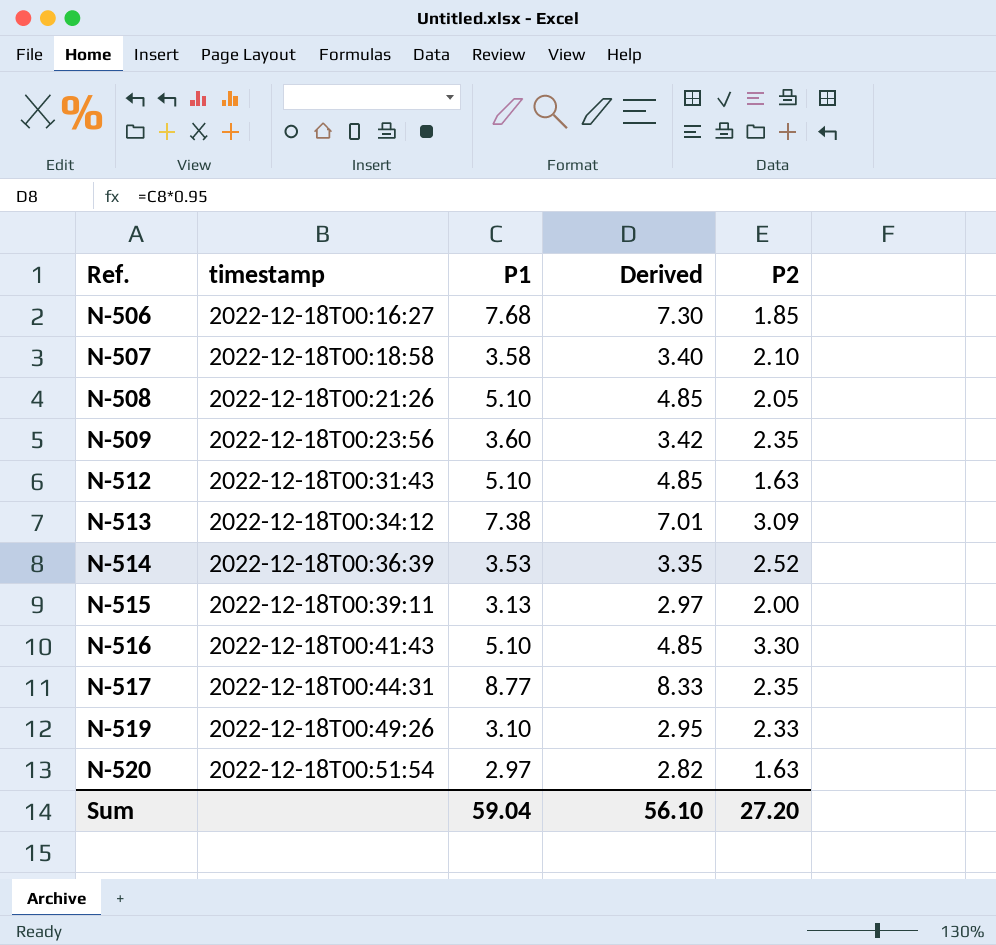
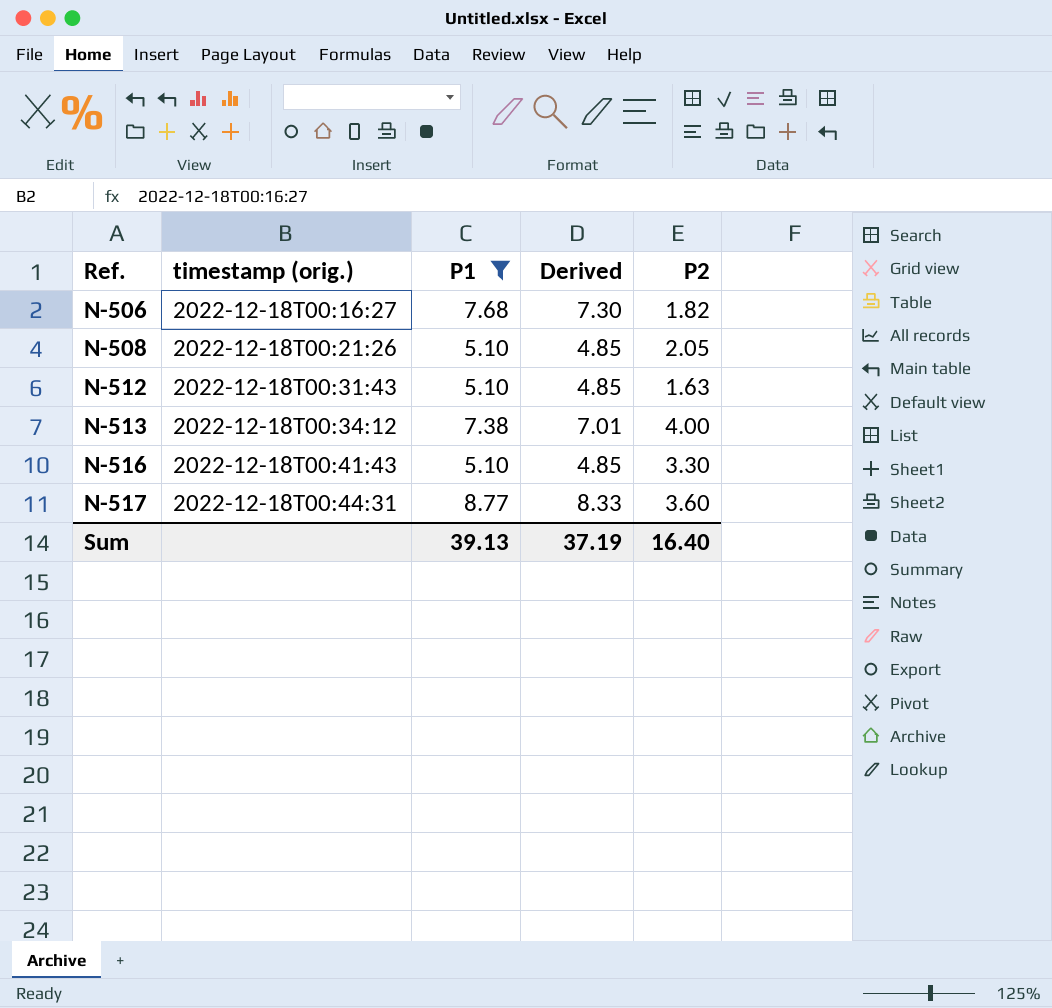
filter: none -> P1 >= 5.10
column name: timestamp -> timestamp (orig.)
N-506 | P2: 1.85 -> 1.82
N-513 | P2: 3.09 -> 4.00
N-517 | P2: 2.35 -> 3.60
Sum | P1: 59.04 -> 39.13
Sum | Derived: 56.10 -> 37.19
Sum | P2: 27.20 -> 16.40

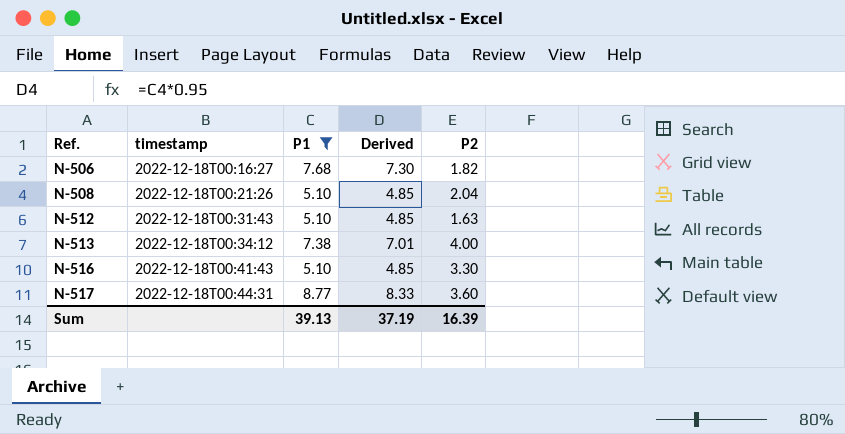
column name: timestamp (orig.) -> timestamp
N-508 | P2: 2.05 -> 2.04
Sum | P2: 16.40 -> 16.39

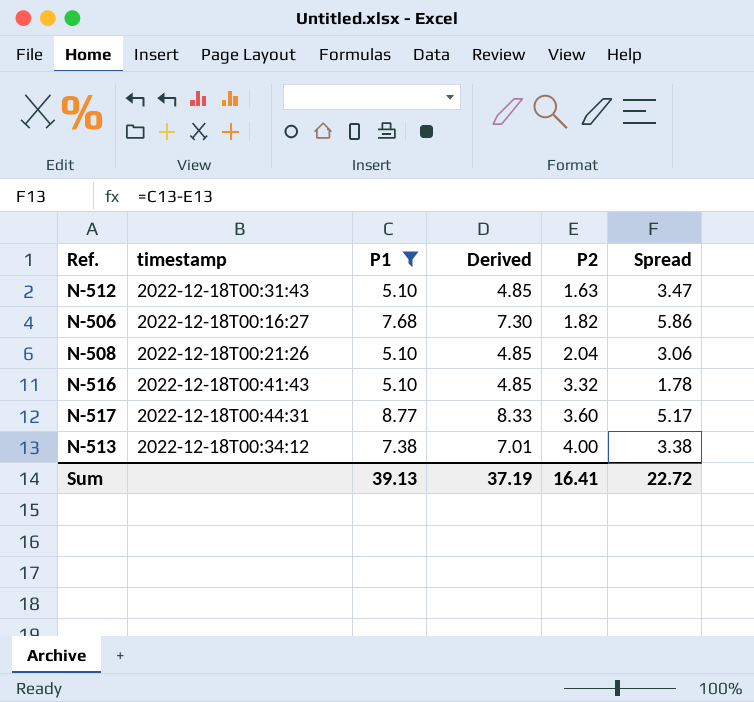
row order: Ref. ascending -> P2 ascending
column Spread | formula: none -> [P1] - [P2]
N-516 | P2: 3.30 -> 3.32
Sum | P2: 16.39 -> 16.41

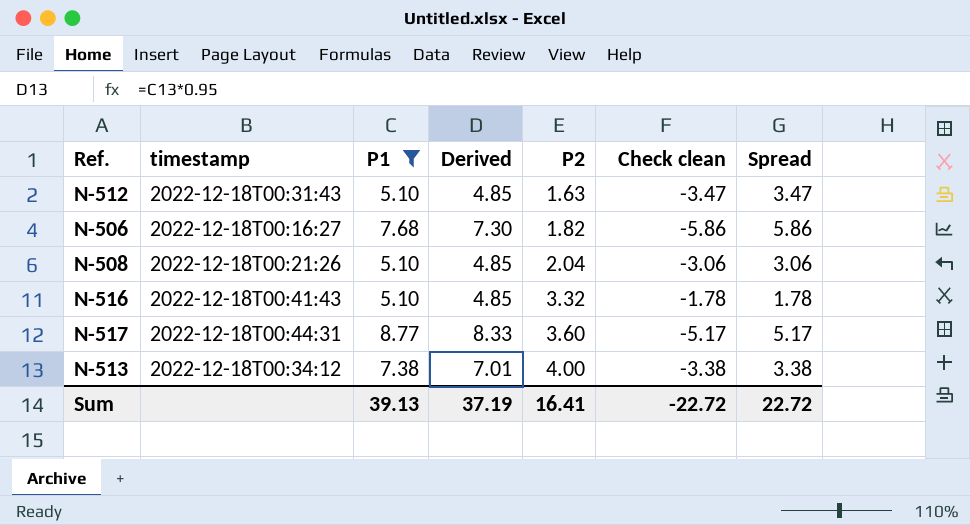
column Check clean | formula: none -> [P2] - [P1]

